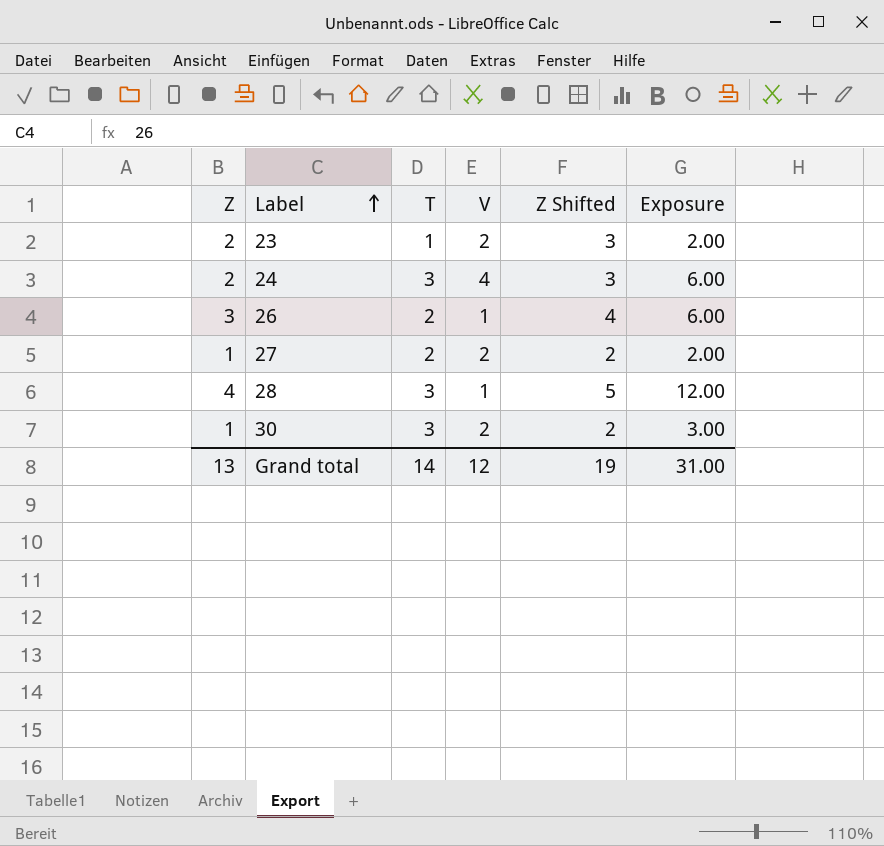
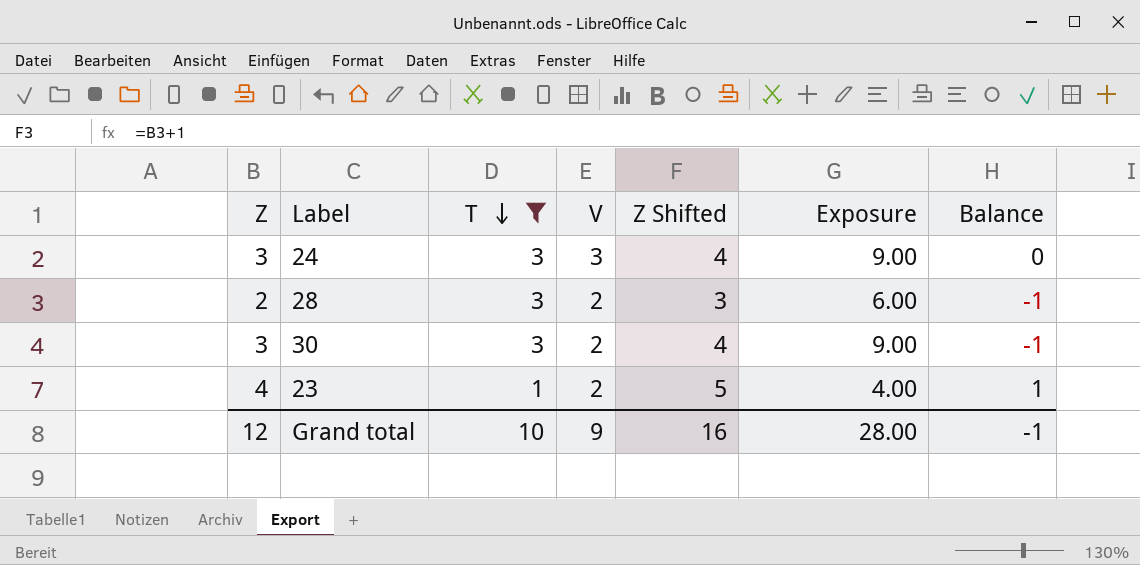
filter: none -> T != 2
row order: Label ascending -> T descending
column Balance | formula: none -> [V] - [T]
24 | Z: 2 -> 3
24 | V: 4 -> 3
24 | Z Shifted: 3 -> 4
24 | Exposure: 6.00 -> 9.00
28 | Z: 4 -> 2
28 | V: 1 -> 2
28 | Z Shifted: 5 -> 3
28 | Exposure: 12.00 -> 6.00
30 | Z: 1 -> 3
30 | Z Shifted: 2 -> 4
30 | Exposure: 3.00 -> 9.00
23 | Z: 2 -> 4
23 | Z Shifted: 3 -> 5
23 | Exposure: 2.00 -> 4.00
Grand total | Z: 13 -> 12
Grand total | T: 14 -> 10
Grand total | V: 12 -> 9
Grand total | Z Shifted: 19 -> 16
Grand total | Exposure: 31.00 -> 28.00

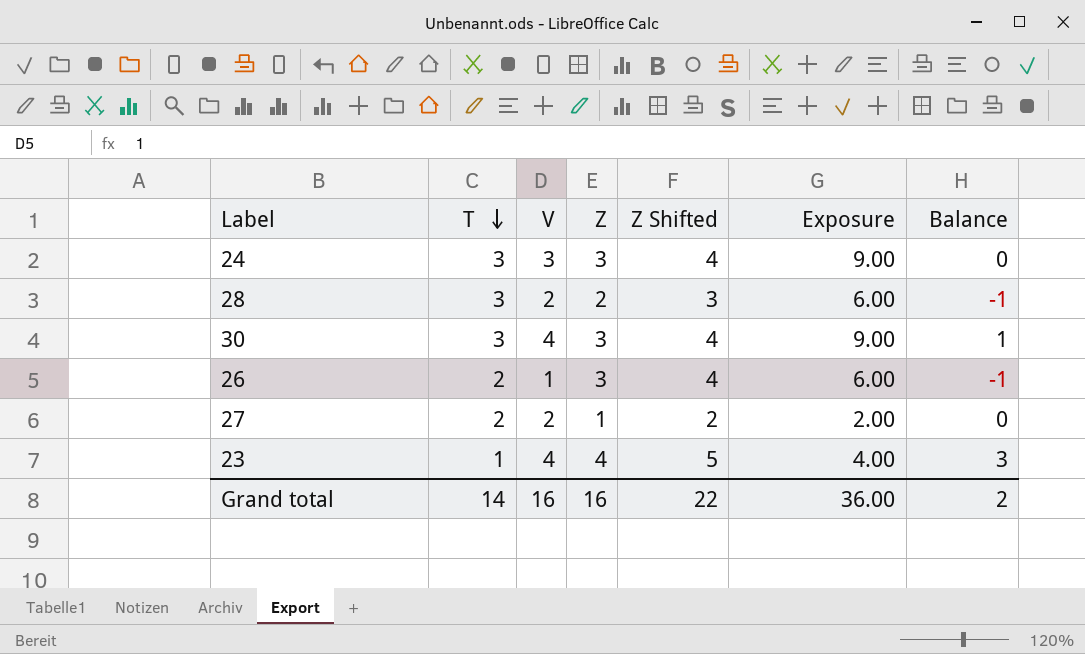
filter: T != 2 -> none
column Z | position: 1 -> 4
30 | V: 2 -> 4
30 | Balance: -1 -> 1
23 | V: 2 -> 4
23 | Balance: 1 -> 3
Grand total | T: 10 -> 14
Grand total | V: 9 -> 16
Grand total | Z: 12 -> 16
Grand total | Z Shifted: 16 -> 22
Grand total | Exposure: 28.00 -> 36.00
Grand total | Balance: -1 -> 2

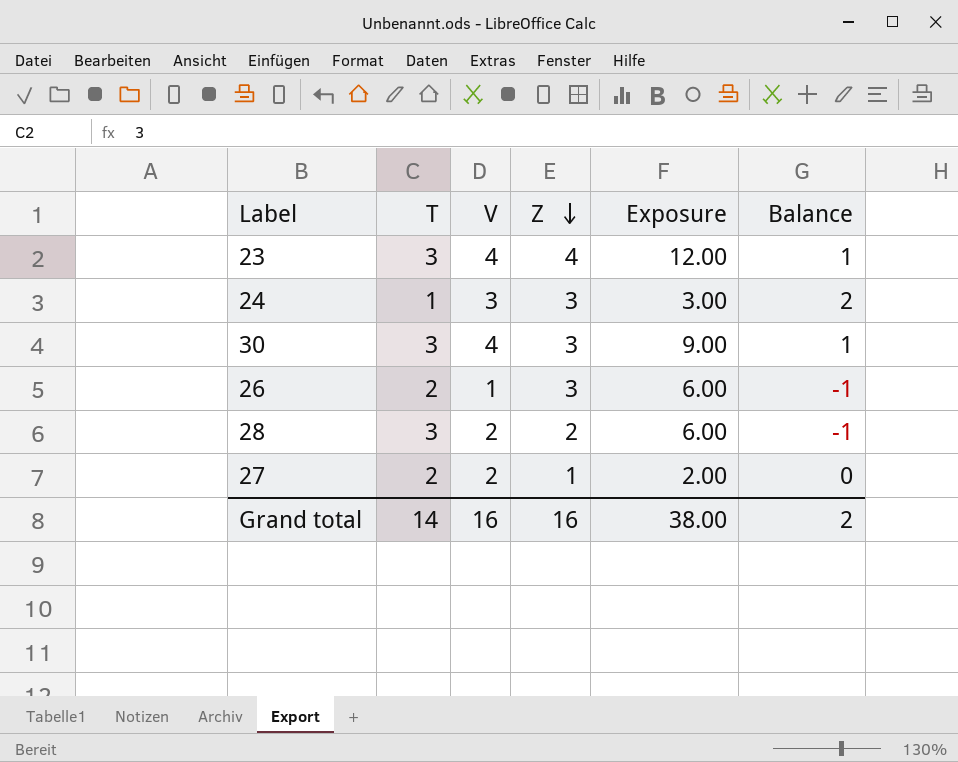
row order: T descending -> Z descending
column Z Shifted | formula: [Z] + 1 -> none
23 | T: 1 -> 3
23 | Exposure: 4.00 -> 12.00
23 | Balance: 3 -> 1
24 | T: 3 -> 1
24 | Exposure: 9.00 -> 3.00
24 | Balance: 0 -> 2
Grand total | Exposure: 36.00 -> 38.00

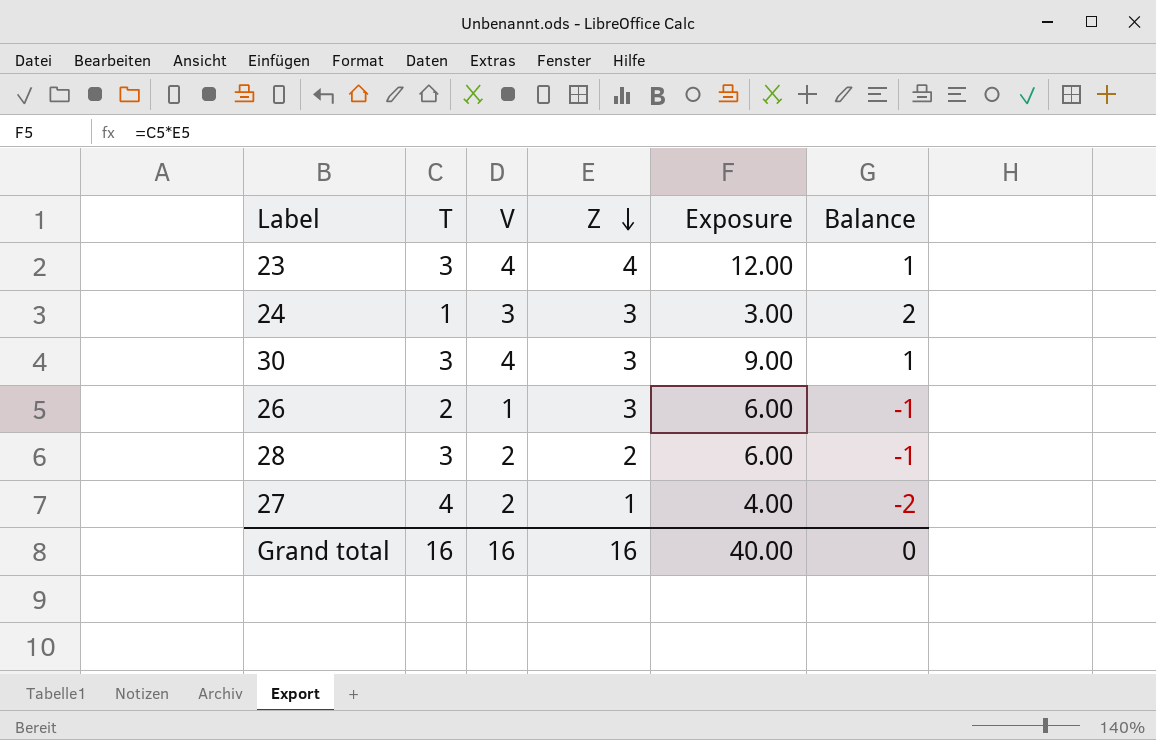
27 | T: 2 -> 4
27 | Exposure: 2.00 -> 4.00
27 | Balance: 0 -> -2
Grand total | T: 14 -> 16
Grand total | Exposure: 38.00 -> 40.00
Grand total | Balance: 2 -> 0

